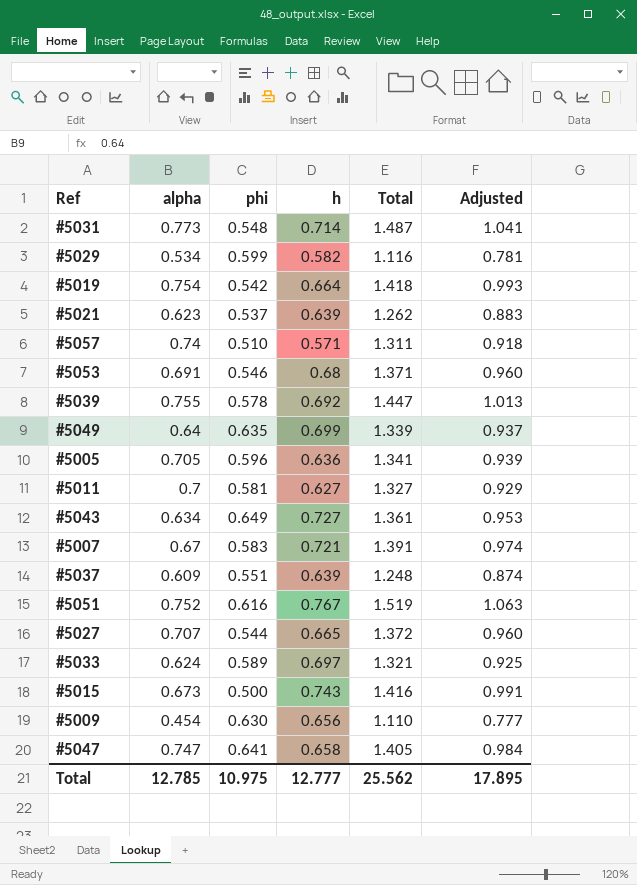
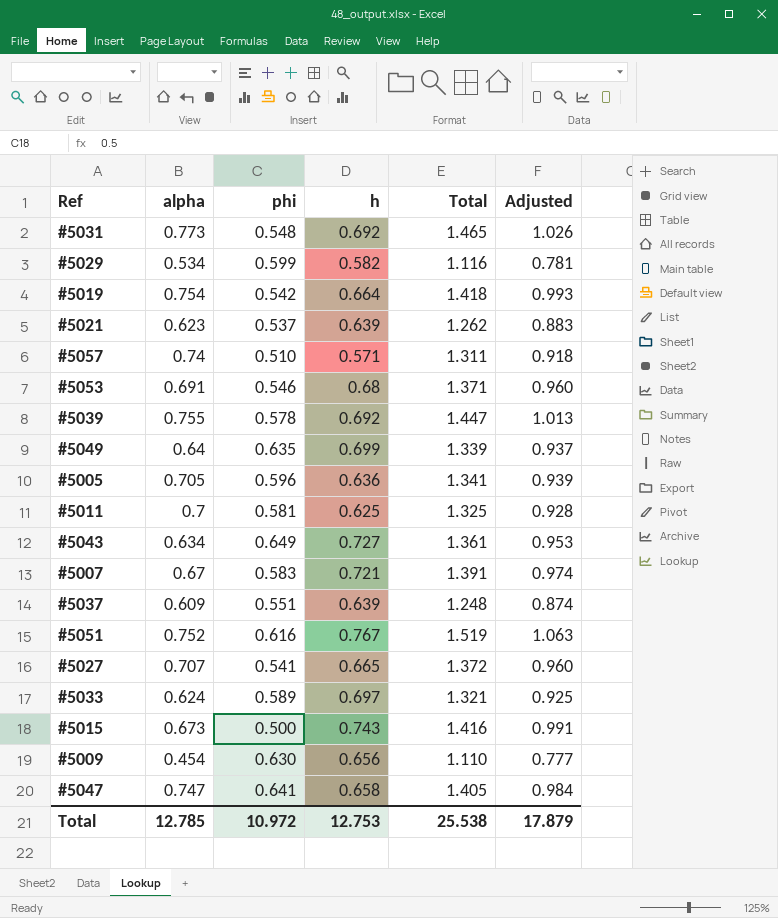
#5031 | h: 0.714 -> 0.692
#5031 | Total: 1.487 -> 1.465
#5031 | Adjusted: 1.041 -> 1.026
#5011 | h: 0.627 -> 0.625
#5011 | Total: 1.327 -> 1.325
#5011 | Adjusted: 0.929 -> 0.928
#5027 | phi: 0.544 -> 0.541
Total | phi: 10.975 -> 10.972
Total | h: 12.777 -> 12.753
Total | Total: 25.562 -> 25.538
Total | Adjusted: 17.895 -> 17.879

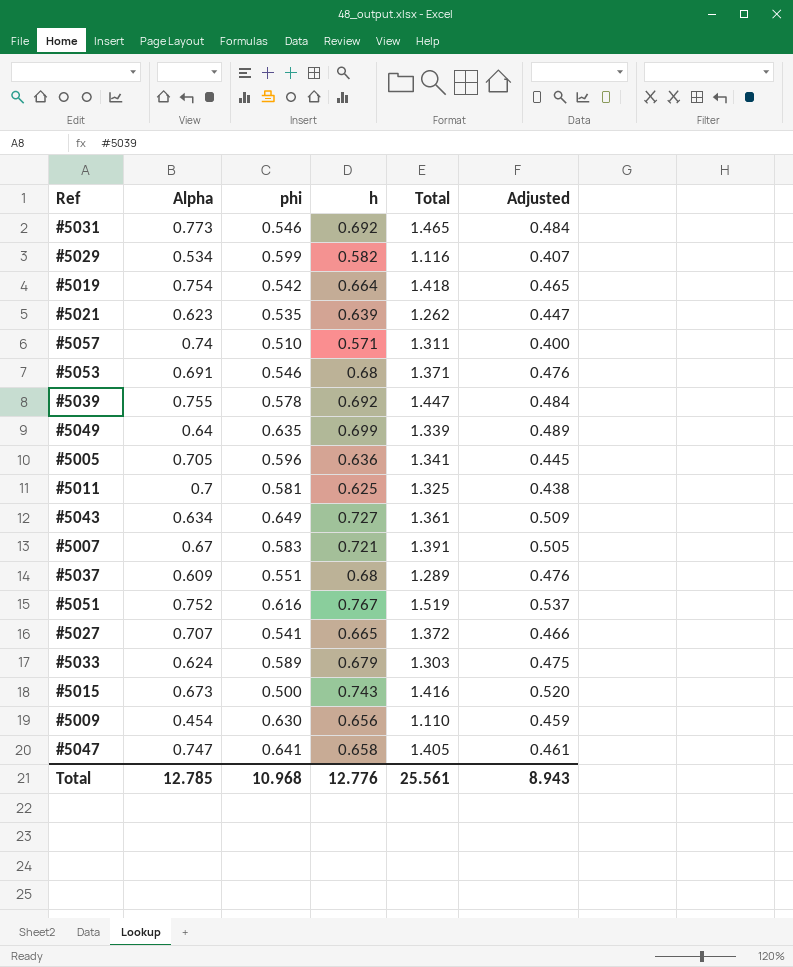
column name: alpha -> Alpha
column Adjusted | formula: [Total] * 0.7 -> [h] * 0.7
#5031 | phi: 0.548 -> 0.546
#5021 | phi: 0.537 -> 0.535
#5037 | h: 0.639 -> 0.68
#5037 | Total: 1.248 -> 1.289
#5033 | h: 0.697 -> 0.679
#5033 | Total: 1.321 -> 1.303
Total | phi: 10.972 -> 10.968
Total | h: 12.753 -> 12.776
Total | Total: 25.538 -> 25.561
Total | Adjusted: 17.879 -> 8.943

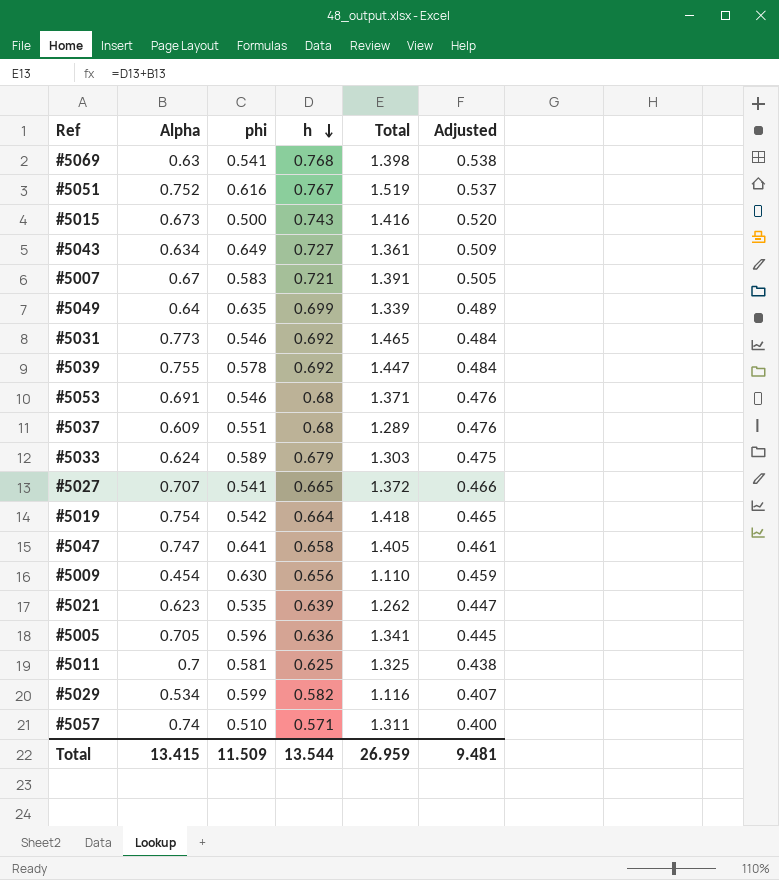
row order: none -> h descending
row #5069: none -> 0.63 | 0.541 | 0.768 | 1.398 | 0.538
Total | Alpha: 12.785 -> 13.415
Total | phi: 10.968 -> 11.509
Total | h: 12.776 -> 13.544
Total | Total: 25.561 -> 26.959
Total | Adjusted: 8.943 -> 9.481

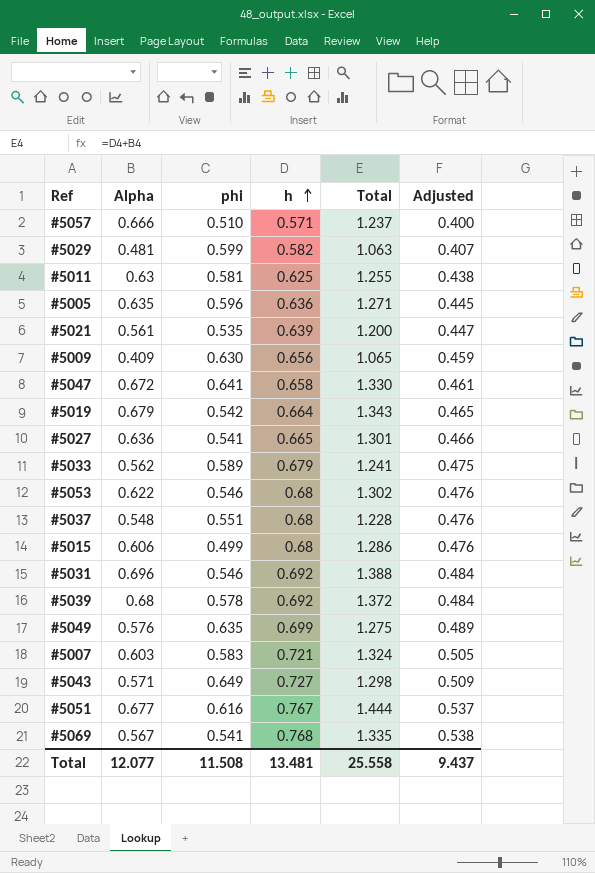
row order: h descending -> h ascending
#5057 | Alpha: 0.74 -> 0.666
#5057 | Total: 1.311 -> 1.237
#5029 | Alpha: 0.534 -> 0.481
#5029 | Total: 1.116 -> 1.063
#5011 | Alpha: 0.7 -> 0.63
#5011 | Total: 1.325 -> 1.255
#5005 | Alpha: 0.705 -> 0.635
#5005 | Total: 1.341 -> 1.271
#5021 | Alpha: 0.623 -> 0.561
#5021 | Total: 1.262 -> 1.200
#5009 | Alpha: 0.454 -> 0.409
#5009 | Total: 1.110 -> 1.065
#5047 | Alpha: 0.747 -> 0.672
#5047 | Total: 1.405 -> 1.330
#5019 | Alpha: 0.754 -> 0.679
#5019 | Total: 1.418 -> 1.343
#5027 | Alpha: 0.707 -> 0.636
#5027 | Total: 1.372 -> 1.301
#5033 | Alpha: 0.624 -> 0.562
#5033 | Total: 1.303 -> 1.241
#5053 | Alpha: 0.691 -> 0.622
#5053 | Total: 1.371 -> 1.302
#5037 | Alpha: 0.609 -> 0.548
#5037 | Total: 1.289 -> 1.228
#5015 | Alpha: 0.673 -> 0.606
#5015 | phi: 0.500 -> 0.499
#5015 | h: 0.743 -> 0.68
#5015 | Total: 1.416 -> 1.286
#5015 | Adjusted: 0.520 -> 0.476
#5031 | Alpha: 0.773 -> 0.696
#5031 | Total: 1.465 -> 1.388
#5039 | Alpha: 0.755 -> 0.68
#5039 | Total: 1.447 -> 1.372
#5049 | Alpha: 0.64 -> 0.576
#5049 | Total: 1.339 -> 1.275
#5007 | Alpha: 0.67 -> 0.603
#5007 | Total: 1.391 -> 1.324
#5043 | Alpha: 0.634 -> 0.571
#5043 | Total: 1.361 -> 1.298
#5051 | Alpha: 0.752 -> 0.677
#5051 | Total: 1.519 -> 1.444
#5069 | Alpha: 0.63 -> 0.567
#5069 | Total: 1.398 -> 1.335
Total | Alpha: 13.415 -> 12.077
Total | phi: 11.509 -> 11.508
Total | h: 13.544 -> 13.481
Total | Total: 26.959 -> 25.558
Total | Adjusted: 9.481 -> 9.437

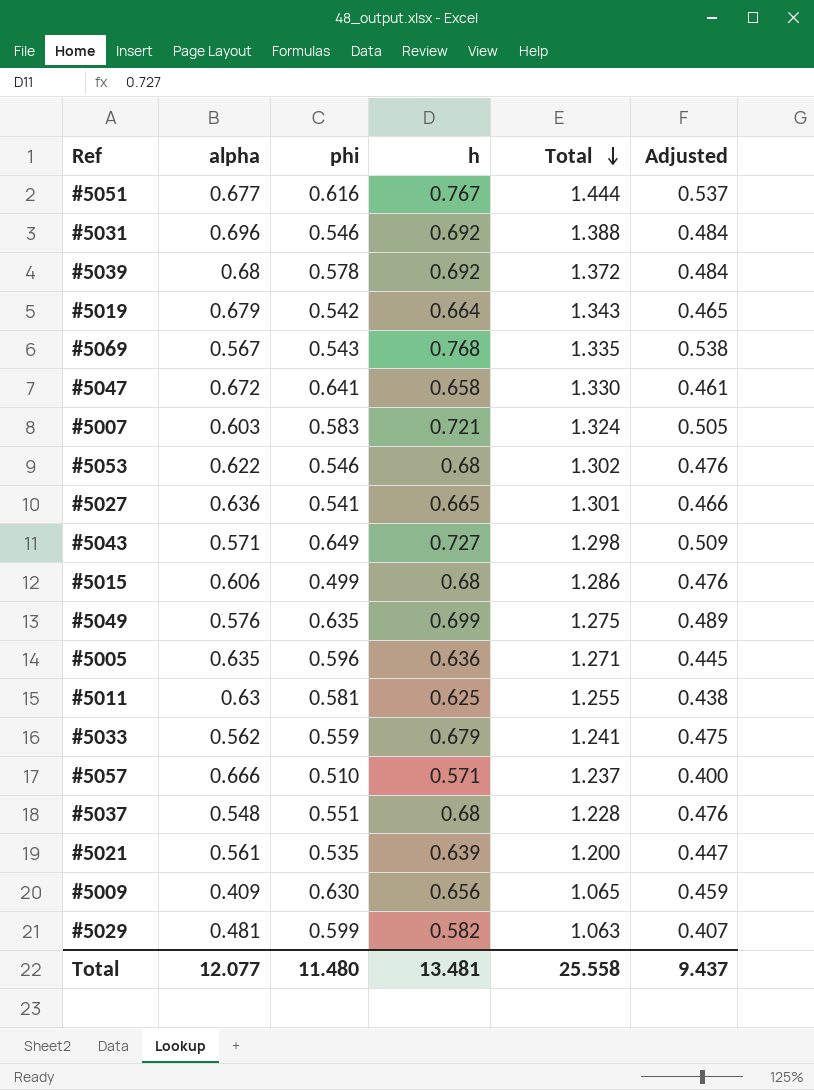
row order: h ascending -> Total descending
column name: Alpha -> alpha
#5069 | phi: 0.541 -> 0.543
#5033 | phi: 0.589 -> 0.559
Total | phi: 11.508 -> 11.480

